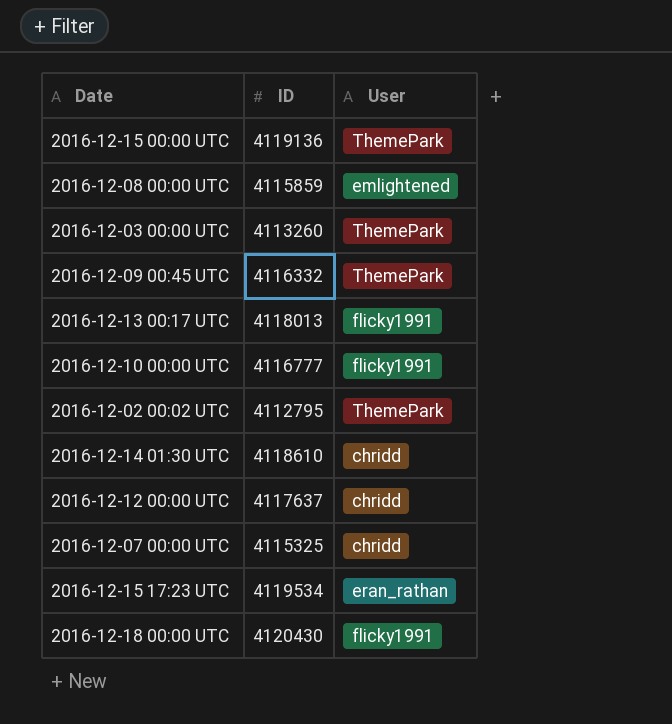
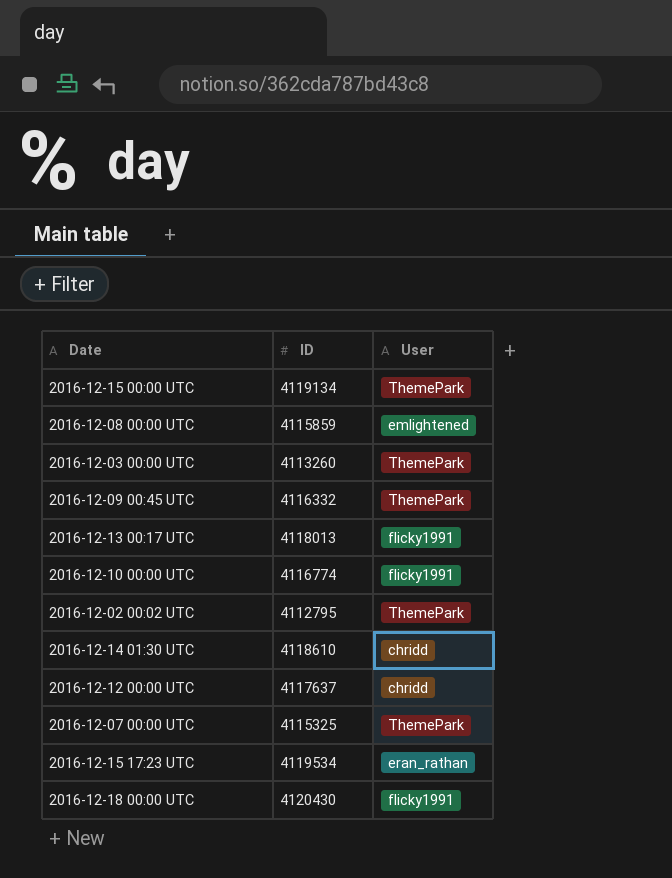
2016-12-15 00:00 UTC | ID: 4119136 -> 4119134
2016-12-10 00:00 UTC | ID: 4116777 -> 4116774
2016-12-07 00:00 UTC | User: chridd -> ThemePark

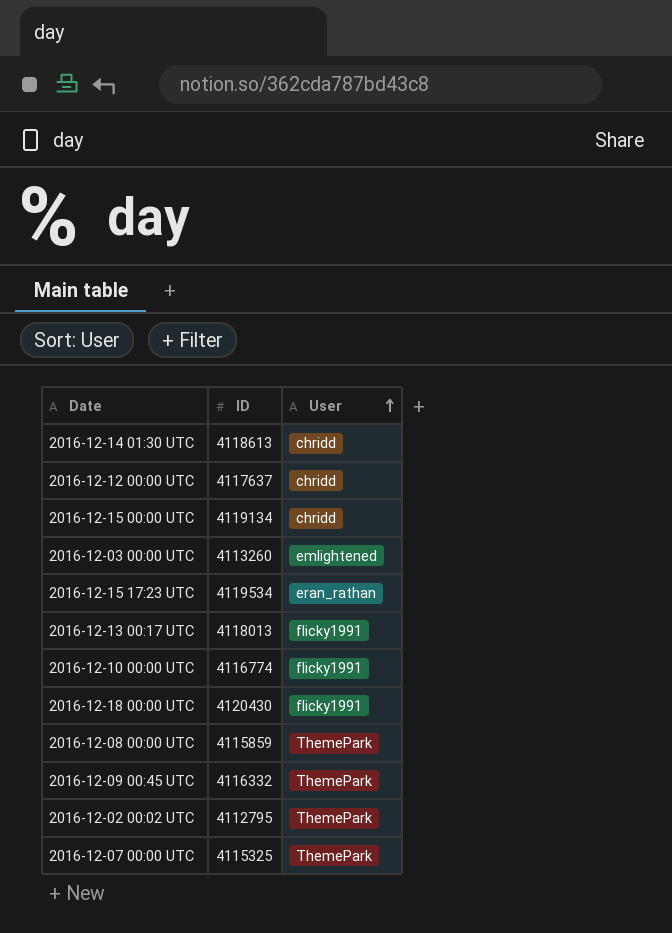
row order: none -> User ascending
2016-12-14 01:30 UTC | ID: 4118610 -> 4118613
2016-12-15 00:00 UTC | User: ThemePark -> chridd
2016-12-03 00:00 UTC | User: ThemePark -> emlightened
2016-12-08 00:00 UTC | User: emlightened -> ThemePark

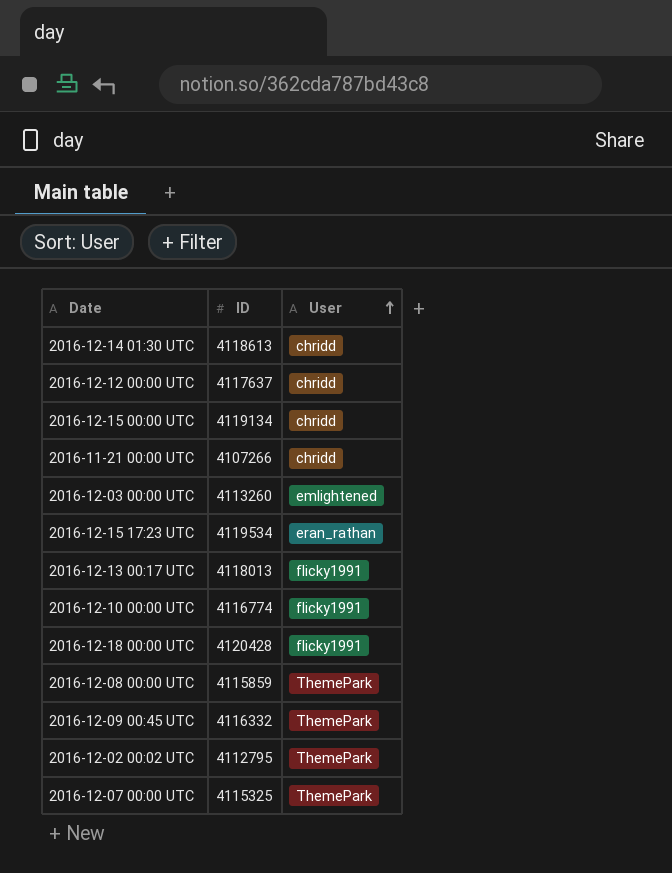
row 2016-11-21 00:00 UTC: none -> 4107266 | chridd
2016-12-18 00:00 UTC | ID: 4120430 -> 4120428

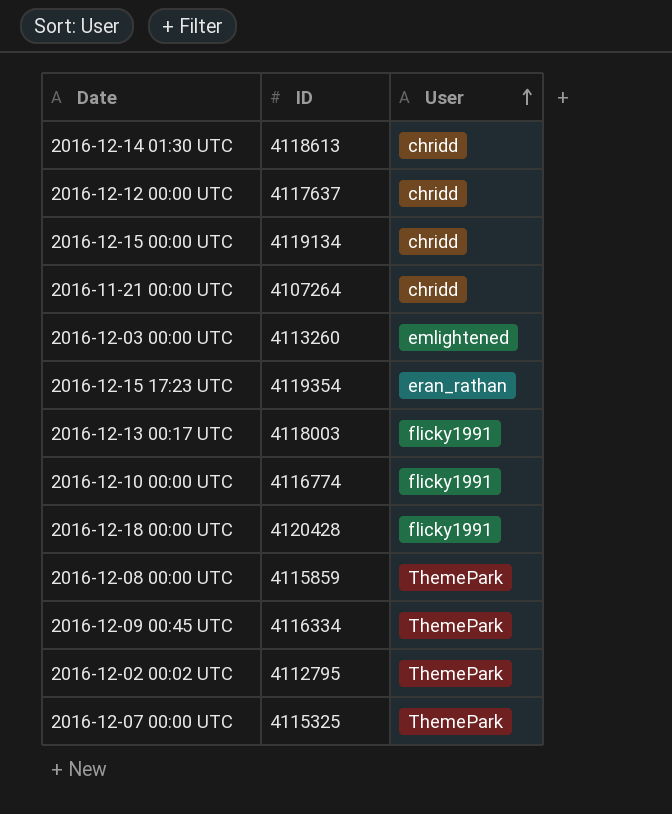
2016-11-21 00:00 UTC | ID: 4107266 -> 4107264
2016-12-15 17:23 UTC | ID: 4119534 -> 4119354
2016-12-13 00:17 UTC | ID: 4118013 -> 4118003
2016-12-09 00:45 UTC | ID: 4116332 -> 4116334

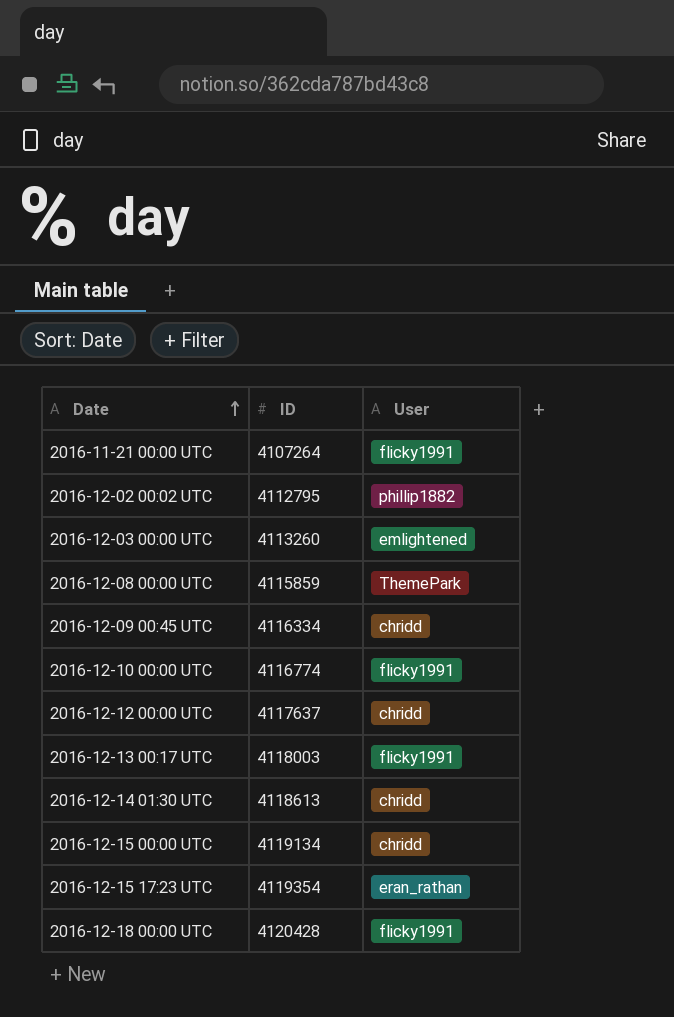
row order: User ascending -> Date ascending
row 2016-12-07 00:00 UTC: 4115325 | ThemePark -> none
2016-11-21 00:00 UTC | User: chridd -> flicky1991
2016-12-02 00:02 UTC | User: ThemePark -> phillip1882
2016-12-09 00:45 UTC | User: ThemePark -> chridd

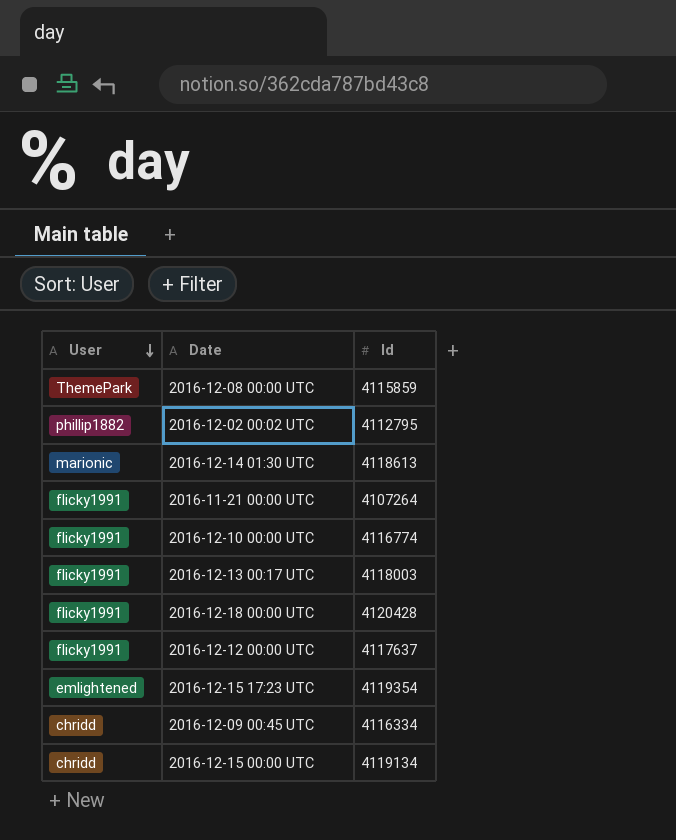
row order: Date ascending -> User descending
column User | position: 3 -> 1
column name: ID -> Id
row 2016-12-03 00:00 UTC: 4113260 | emlightened -> none
2016-12-14 01:30 UTC | User: chridd -> marionic
2016-12-12 00:00 UTC | User: chridd -> flicky1991
2016-12-15 17:23 UTC | User: eran_rathan -> emlightened

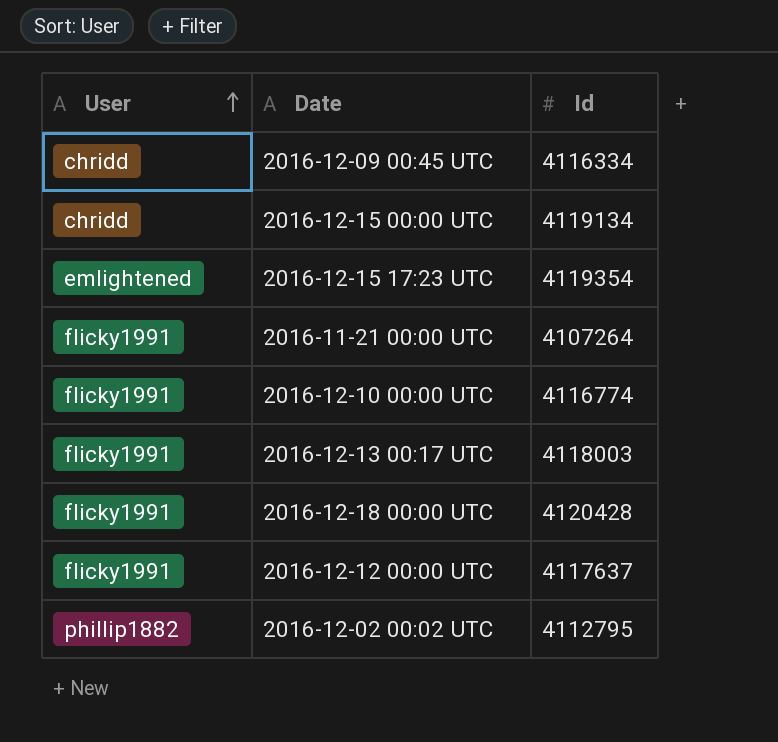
row order: User descending -> User ascending
row 2016-12-08 00:00 UTC: ThemePark | 4115859 -> none
row 2016-12-14 01:30 UTC: marionic | 4118613 -> none

